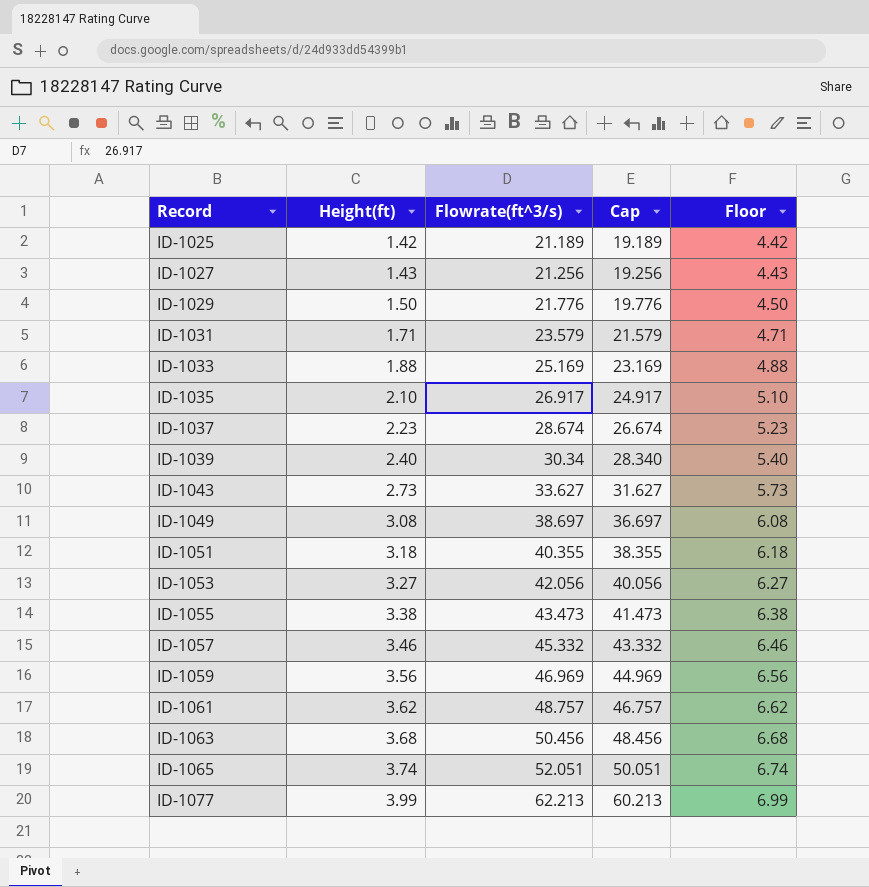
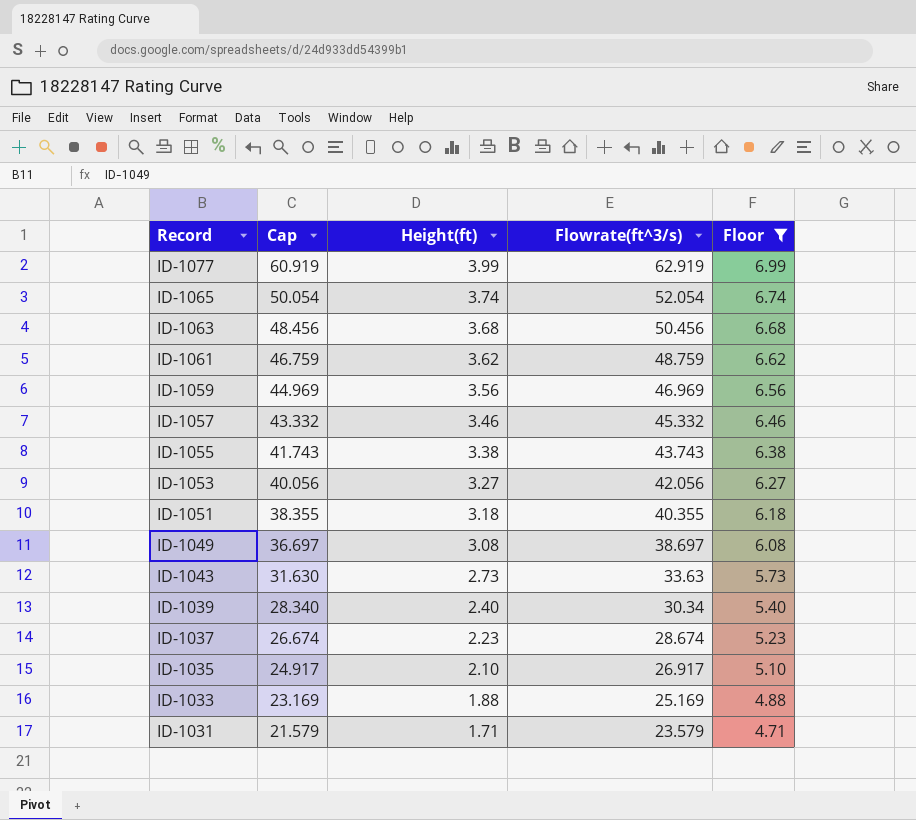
filter: none -> Floor >= 4.71
row order: Record ascending -> Record descending
column Cap | position: 4 -> 2
ID-1077 | Cap: 60.213 -> 60.919
ID-1077 | Flowrate(ft^3/s): 62.213 -> 62.919
ID-1065 | Cap: 50.051 -> 50.054
ID-1065 | Flowrate(ft^3/s): 52.051 -> 52.054
ID-1061 | Cap: 46.757 -> 46.759
ID-1061 | Flowrate(ft^3/s): 48.757 -> 48.759
ID-1055 | Cap: 41.473 -> 41.743
ID-1055 | Flowrate(ft^3/s): 43.473 -> 43.743
ID-1043 | Cap: 31.627 -> 31.630
ID-1043 | Flowrate(ft^3/s): 33.627 -> 33.63

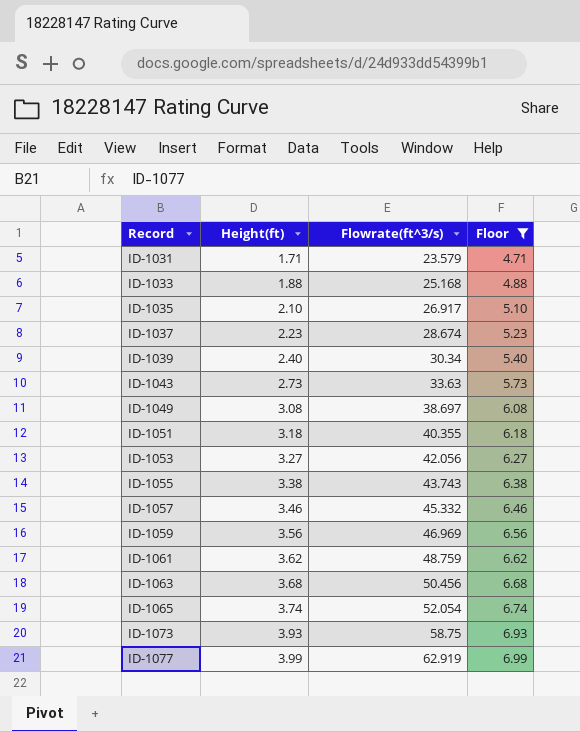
row order: Record descending -> Record ascending
column Cap | formula: [Flowrate(ft^3/s)] - 2 -> none
ID-1033 | Flowrate(ft^3/s): 25.169 -> 25.168
row ID-1073: none -> 3.93 | 58.75 | 6.93

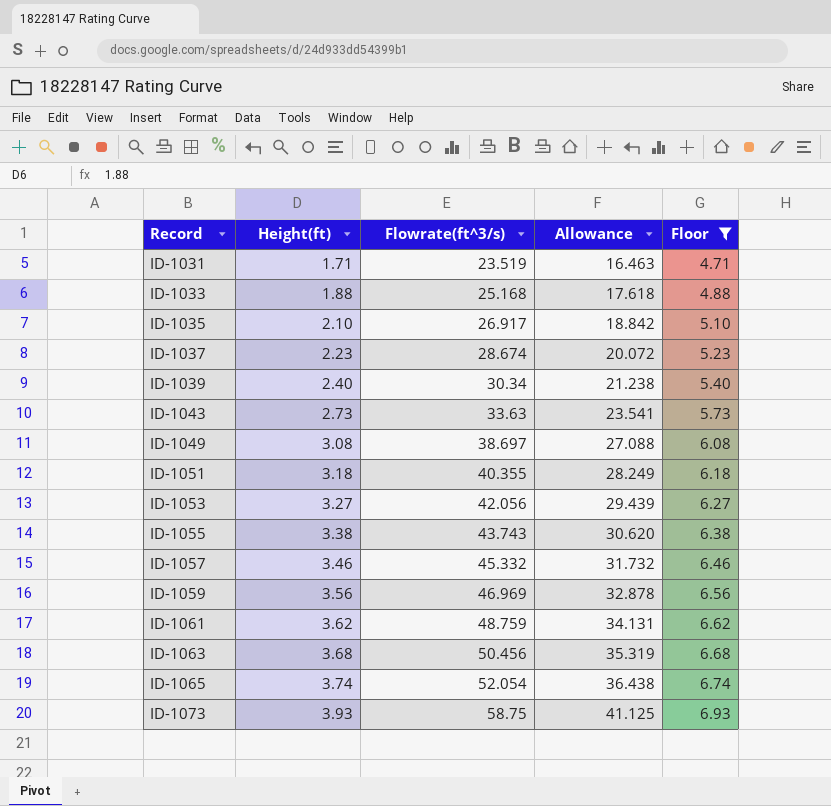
column Allowance | formula: none -> [Flowrate(ft^3/s)] * 0.7
row ID-1077: 3.99 | 62.919 | 6.99 -> none
ID-1031 | Flowrate(ft^3/s): 23.579 -> 23.519

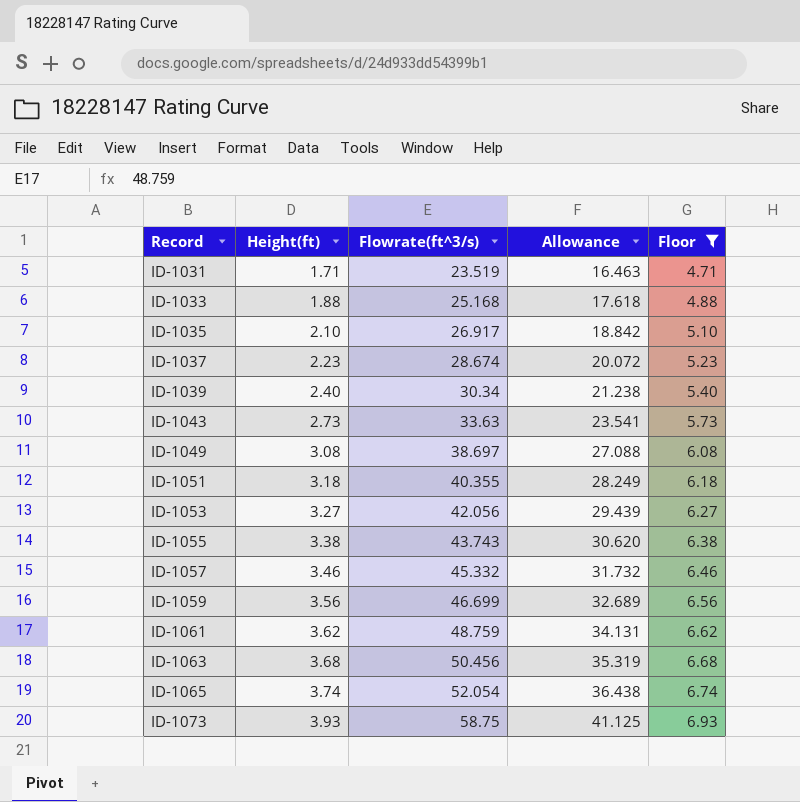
ID-1059 | Flowrate(ft^3/s): 46.969 -> 46.699
ID-1059 | Allowance: 32.878 -> 32.689

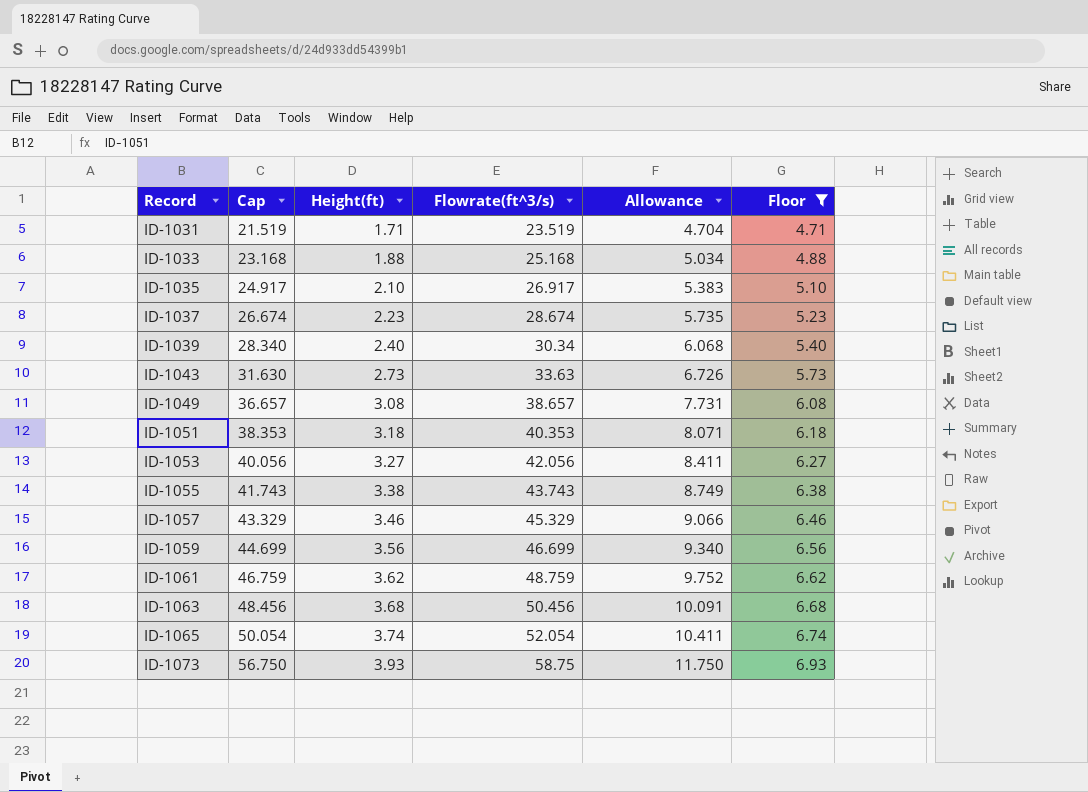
column Cap | formula: none -> [Flowrate(ft^3/s)] - 2
column Allowance | formula: [Flowrate(ft^3/s)] * 0.7 -> [Flowrate(ft^3/s)] * 0.2
ID-1049 | Flowrate(ft^3/s): 38.697 -> 38.657
ID-1051 | Flowrate(ft^3/s): 40.355 -> 40.353
ID-1057 | Flowrate(ft^3/s): 45.332 -> 45.329

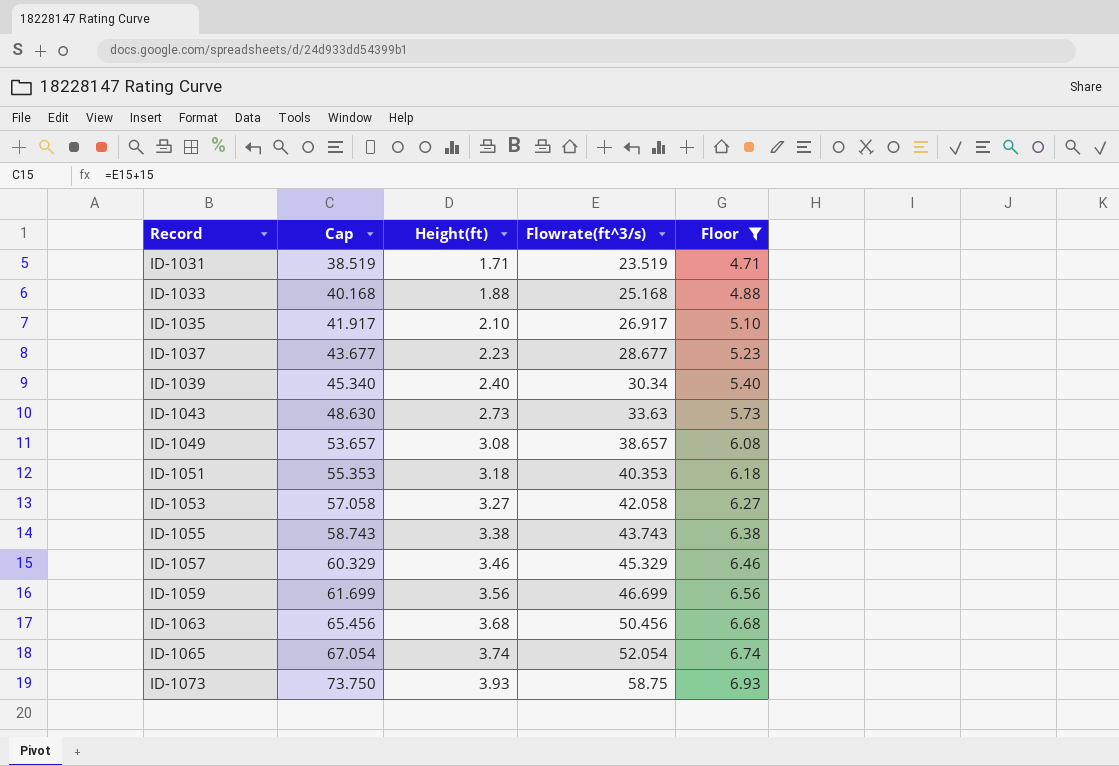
column Allowance | formula: [Flowrate(ft^3/s)] * 0.2 -> none
column Cap | formula: [Flowrate(ft^3/s)] - 2 -> [Flowrate(ft^3/s)] + 15
row ID-1061: 46.759 | 3.62 | 48.759 | 9.752 | 6.62 -> none
ID-1037 | Flowrate(ft^3/s): 28.674 -> 28.677
ID-1053 | Flowrate(ft^3/s): 42.056 -> 42.058

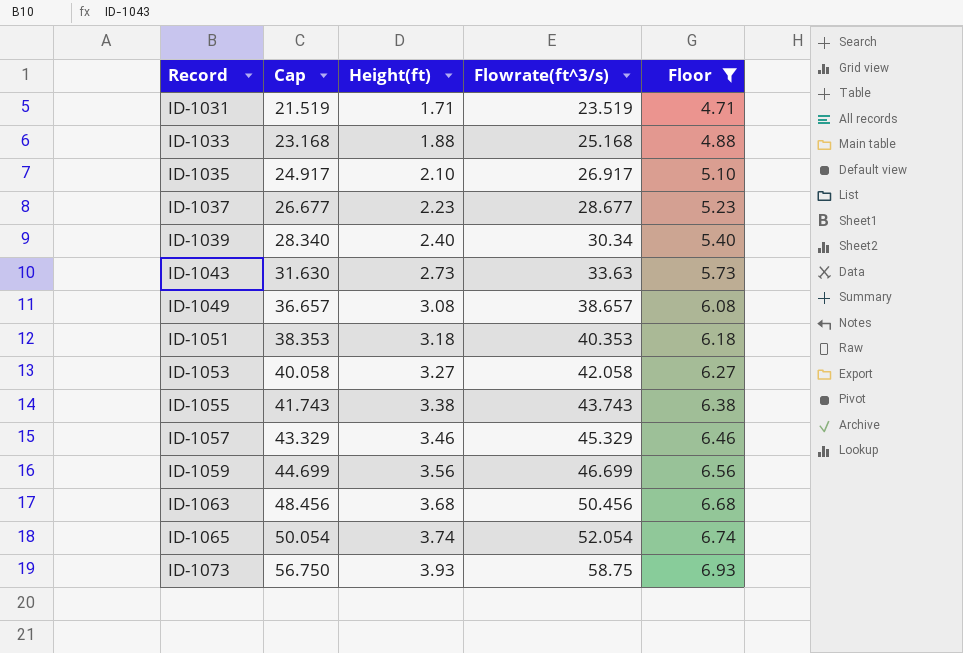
column Cap | formula: [Flowrate(ft^3/s)] + 15 -> [Flowrate(ft^3/s)] - 2

